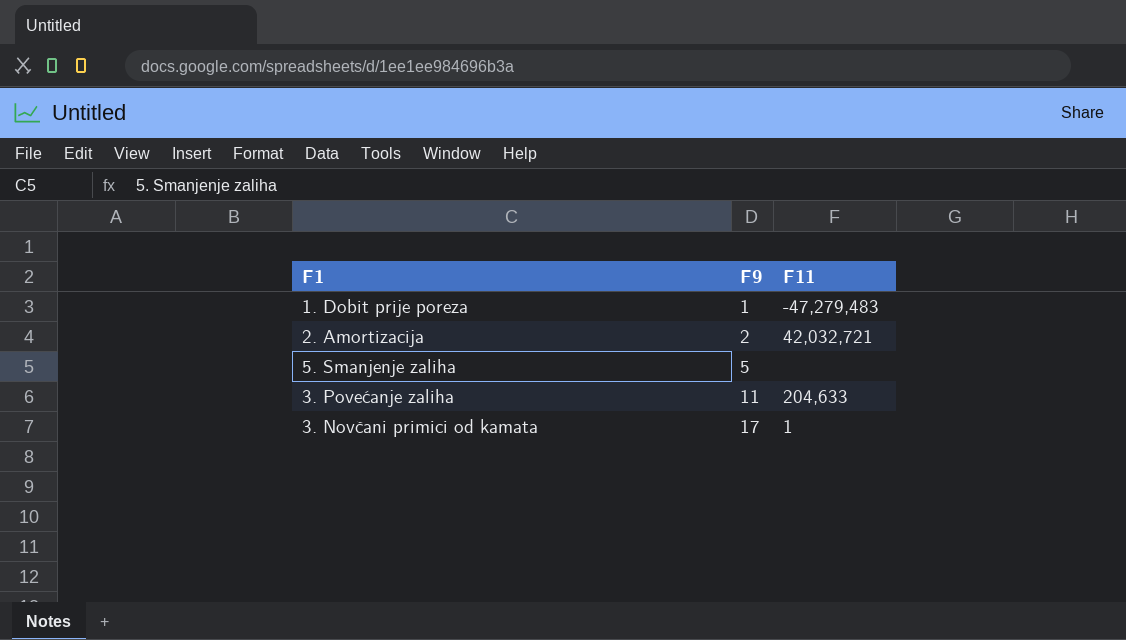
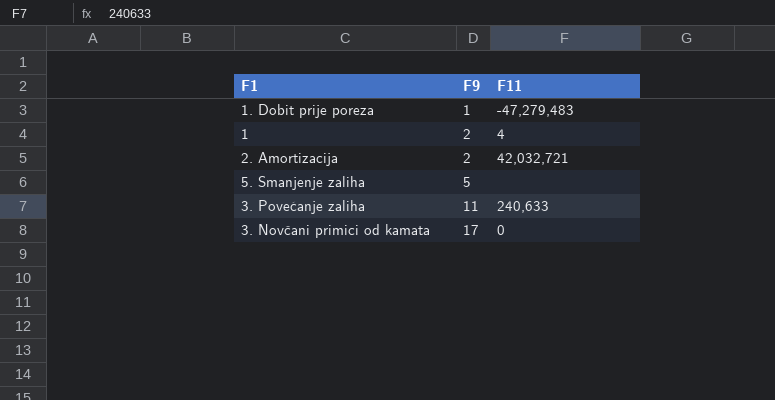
row 1: none -> 2 | 4
3. Povećanje zaliha | F11: 204,633 -> 240,633
3. Novčani primici od kamata | F11: 1 -> 0

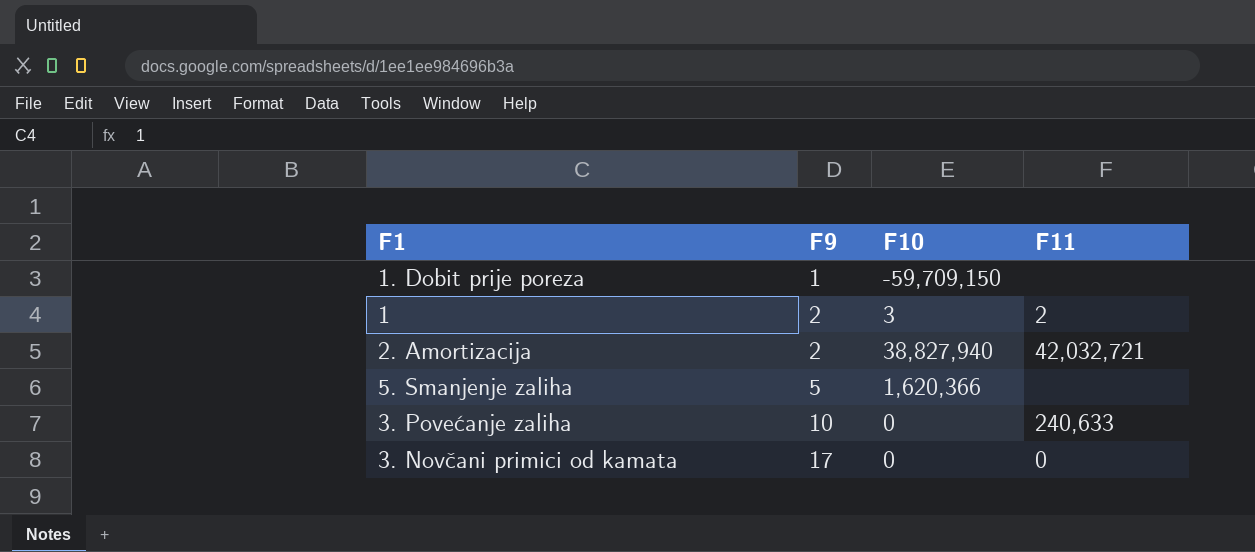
column F10 | position: none -> 3
1. Dobit prije poreza | F11: -47,279,483 -> none
1 | F11: 4 -> 2
3. Povećanje zaliha | F9: 11 -> 10

